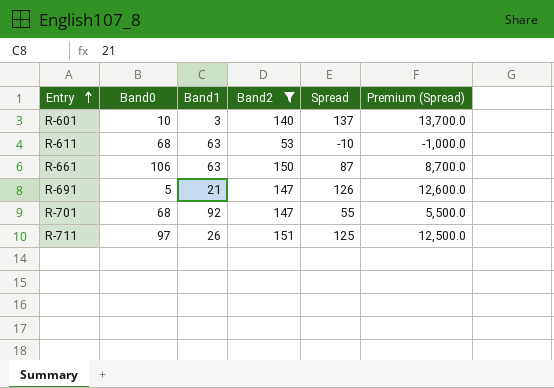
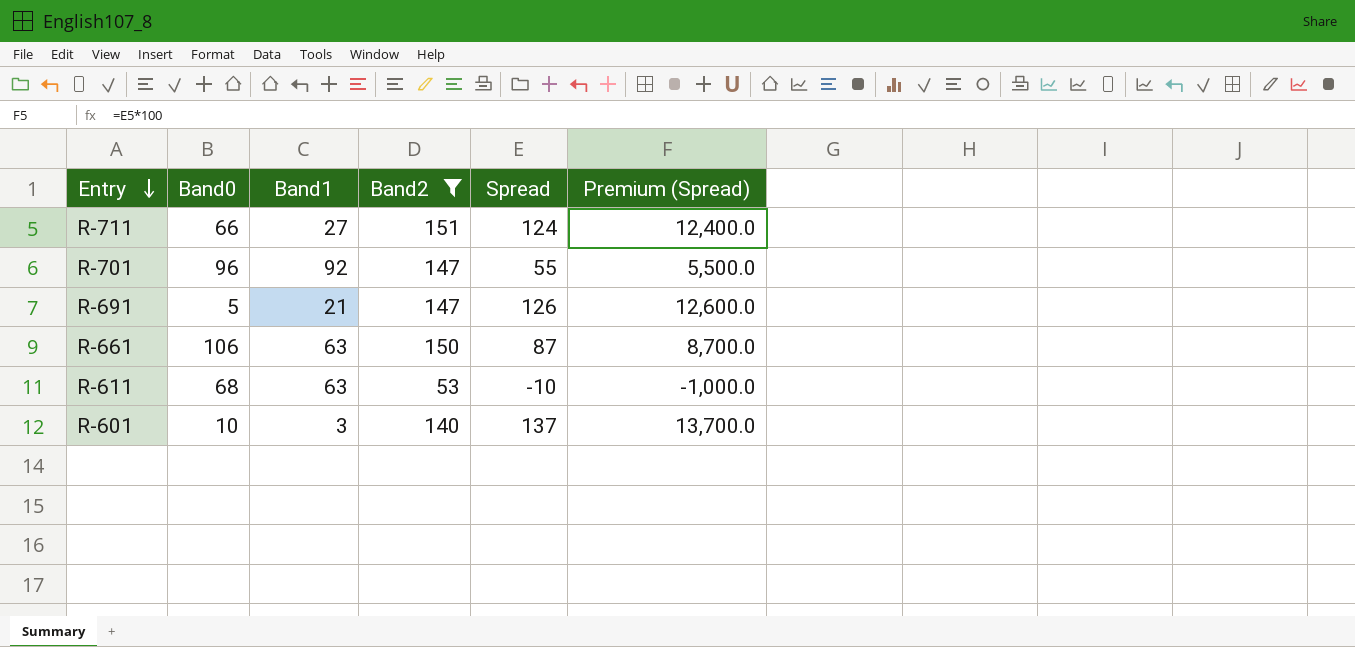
row order: Entry ascending -> Entry descending
R-711 | Band0: 97 -> 66
R-711 | Band1: 26 -> 27
R-711 | Spread: 125 -> 124
R-711 | Premium (Spread): 12,500.0 -> 12,400.0
R-701 | Band0: 68 -> 96

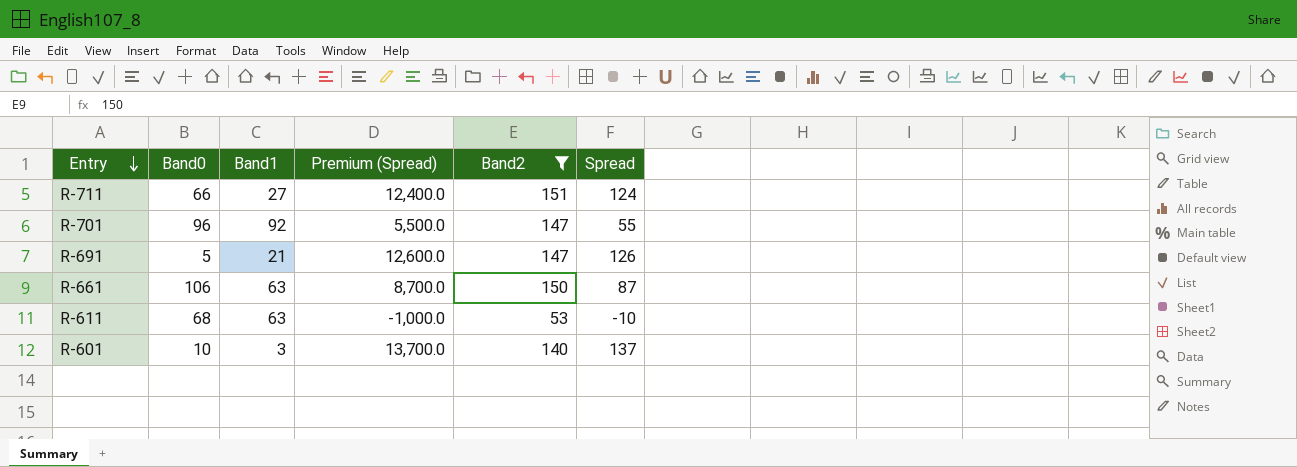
column Premium (Spread) | position: 6 -> 4

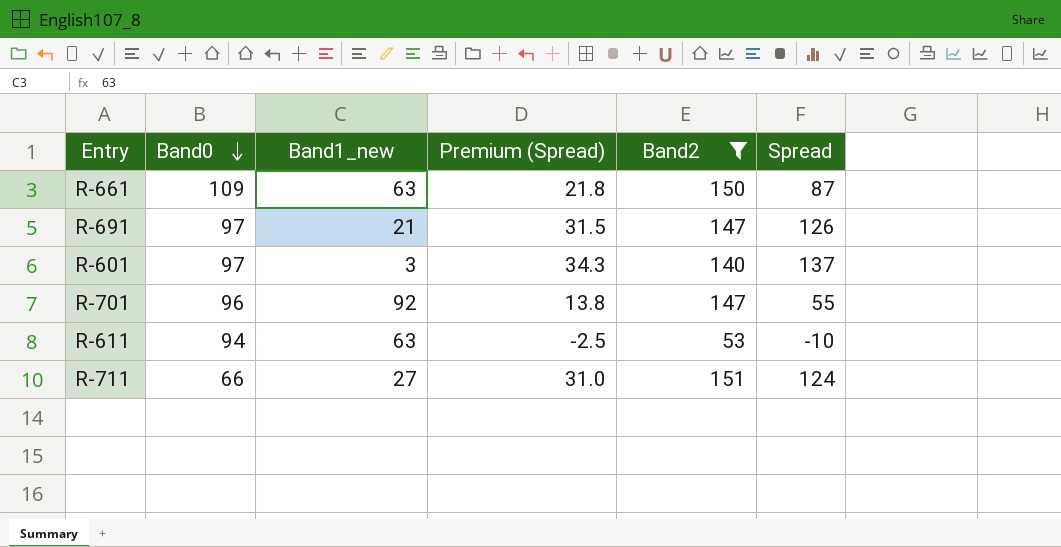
row order: Entry descending -> Band0 descending
column name: Band1 -> Band1_new
column Premium (Spread) | formula: [Spread] * 100 -> [Spread] * 0.25
R-661 | Band0: 106 -> 109
R-691 | Band0: 5 -> 97
R-601 | Band0: 10 -> 97
R-611 | Band0: 68 -> 94

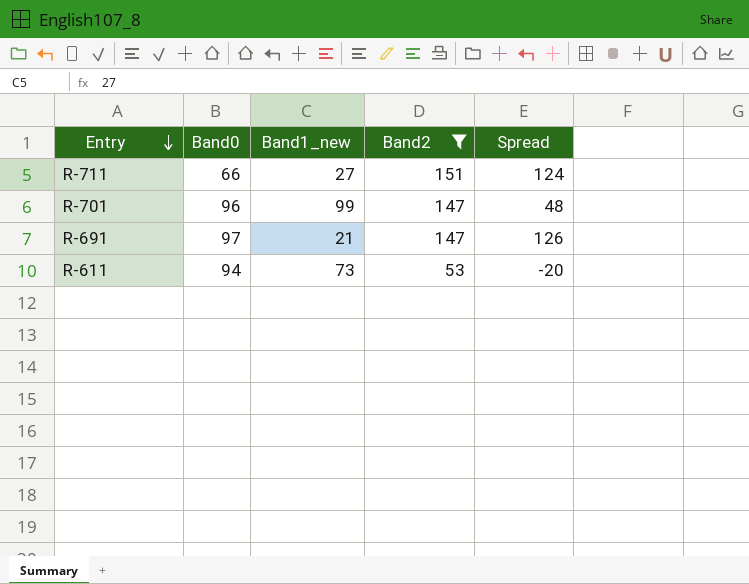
row order: Band0 descending -> Entry descending
column Premium (Spread) | formula: [Spread] * 0.25 -> none
row R-661: 109 | 63 | 21.8 | 150 | 87 -> none
row R-601: 97 | 3 | 34.3 | 140 | 137 -> none
R-701 | Band1_new: 92 -> 99
R-701 | Spread: 55 -> 48
R-611 | Band1_new: 63 -> 73
R-611 | Spread: -10 -> -20

